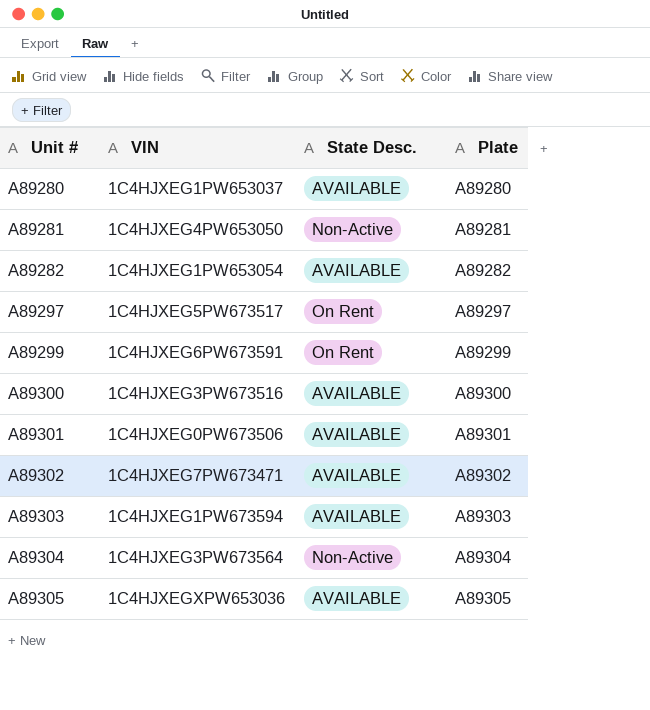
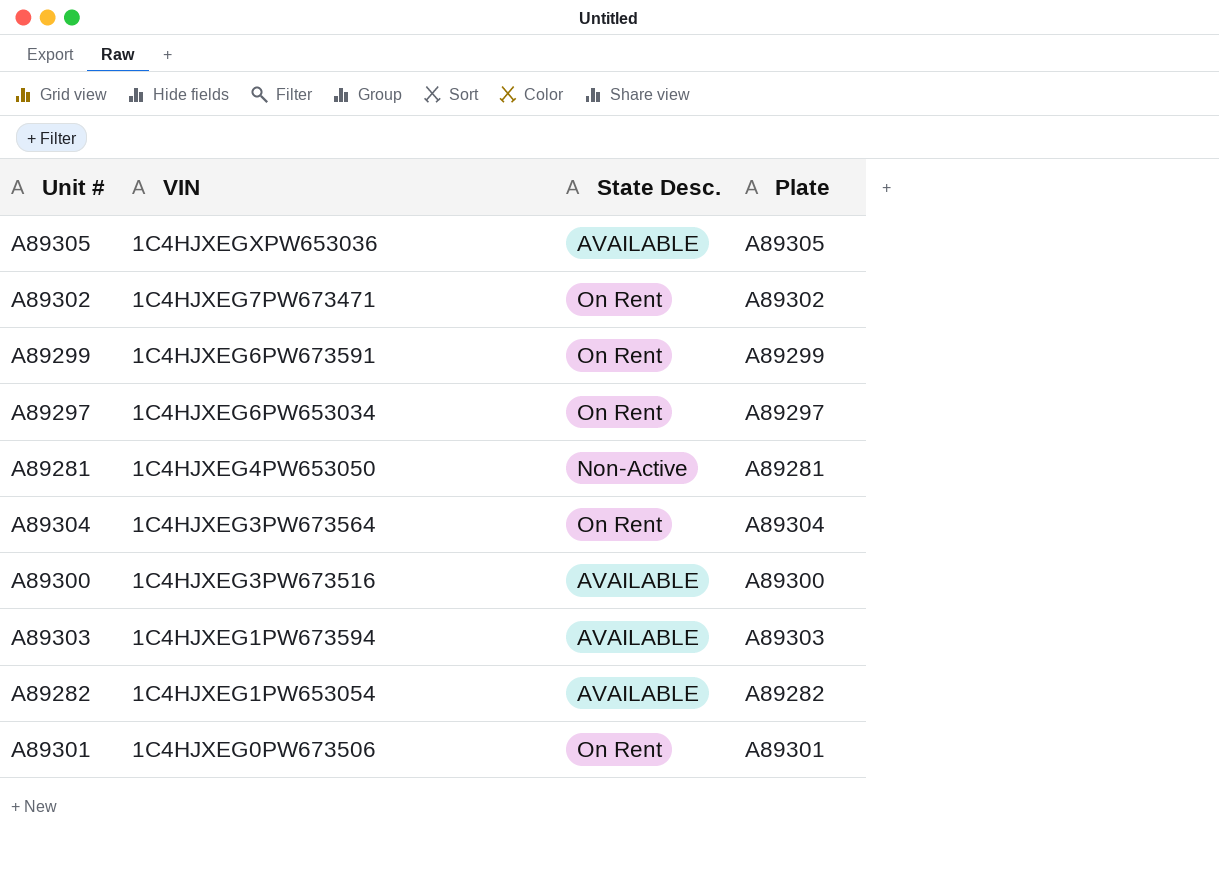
row order: Unit # ascending -> VIN descending
row A89280: 1C4HJXEG1PW653037 | AVAILABLE | A89280 -> none
A89302 | State Desc.: AVAILABLE -> On Rent
A89297 | VIN: 1C4HJXEG5PW673517 -> 1C4HJXEG6PW653034
A89304 | State Desc.: Non-Active -> On Rent
A89301 | State Desc.: AVAILABLE -> On Rent

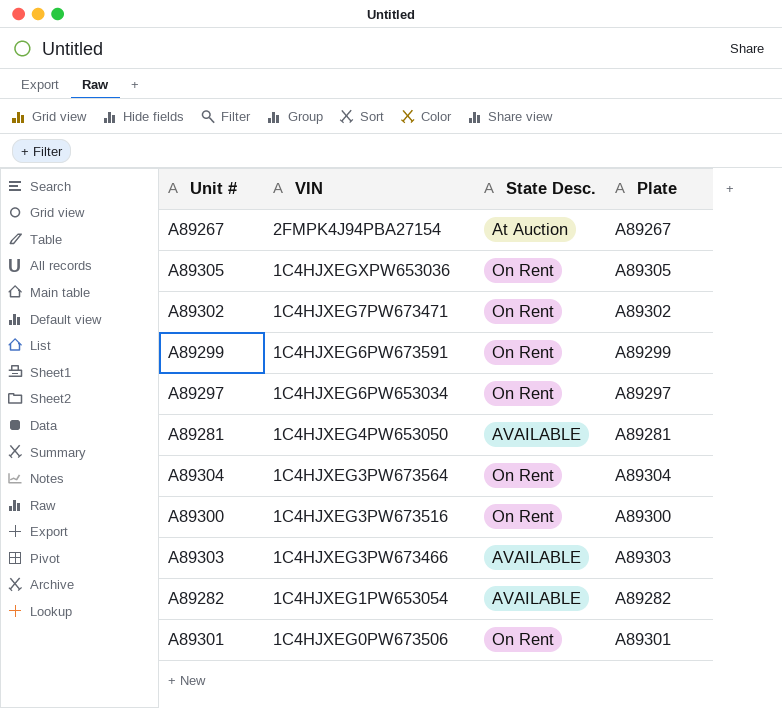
row A89267: none -> 2FMPK4J94PBA27154 | At Auction | A89267
A89305 | State Desc.: AVAILABLE -> On Rent
A89281 | State Desc.: Non-Active -> AVAILABLE
A89300 | State Desc.: AVAILABLE -> On Rent
A89303 | VIN: 1C4HJXEG1PW673594 -> 1C4HJXEG3PW673466

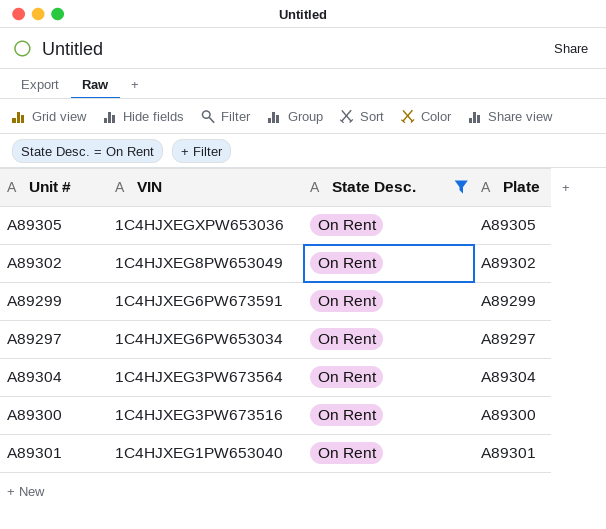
filter: none -> State Desc. = On Rent
A89302 | VIN: 1C4HJXEG7PW673471 -> 1C4HJXEG8PW653049
A89301 | VIN: 1C4HJXEG0PW673506 -> 1C4HJXEG1PW653040

